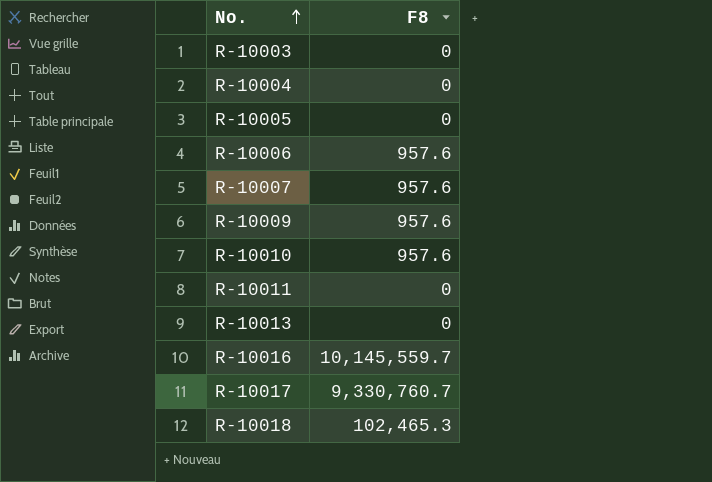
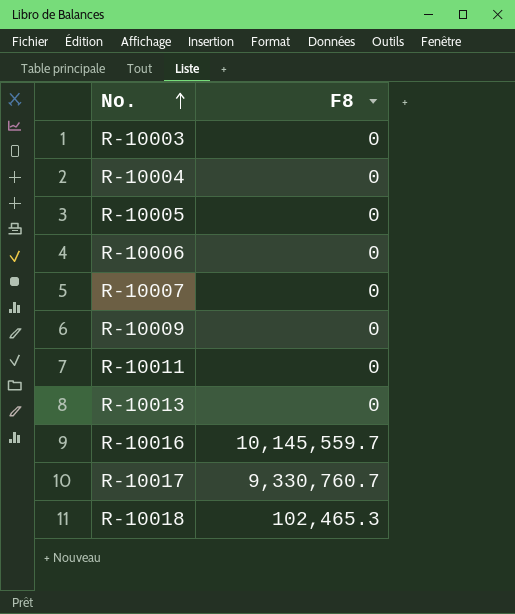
row R-10010: 957.6 -> none
R-10006 | F8: 957.6 -> 0
R-10007 | F8: 957.6 -> 0
R-10009 | F8: 957.6 -> 0

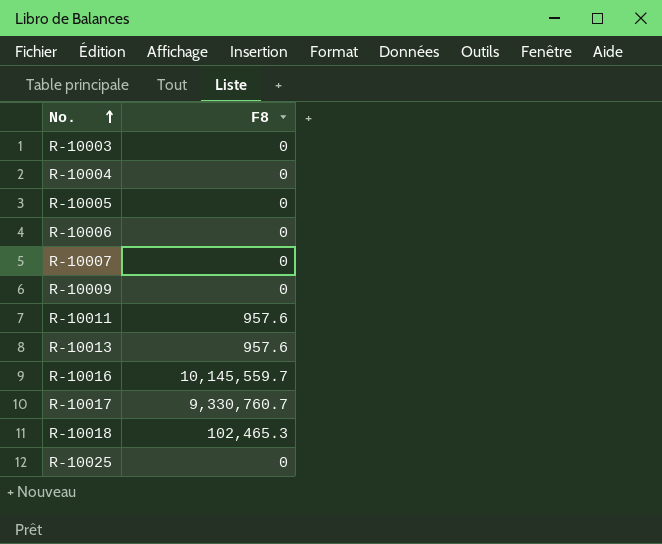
R-10011 | F8: 0 -> 957.6
R-10013 | F8: 0 -> 957.6
row R-10025: none -> 0

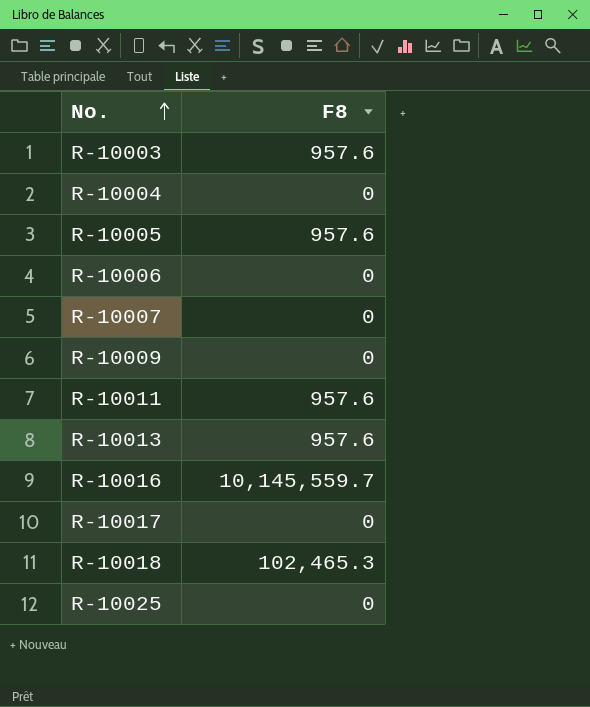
R-10003 | F8: 0 -> 957.6
R-10005 | F8: 0 -> 957.6
R-10017 | F8: 9,330,760.7 -> 0

